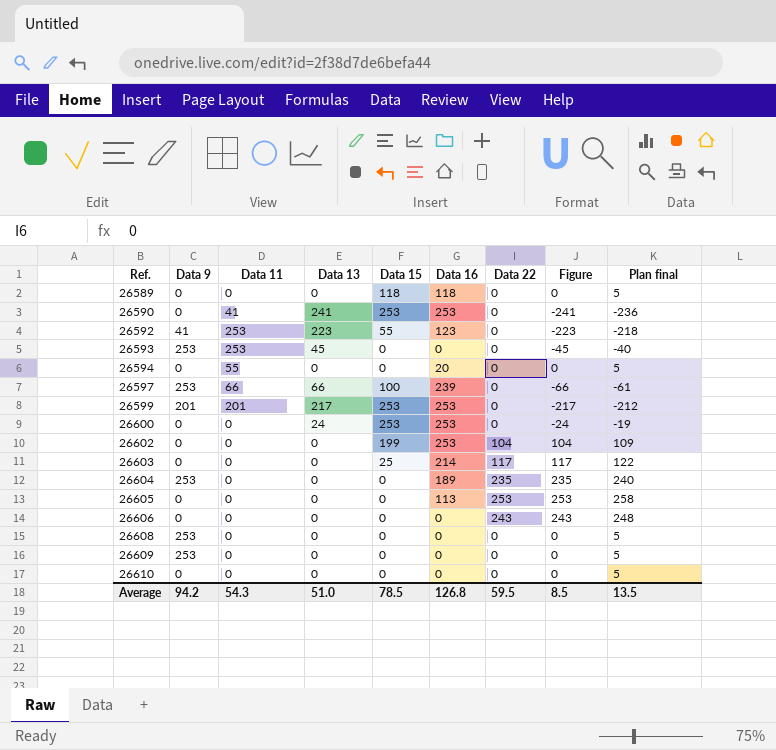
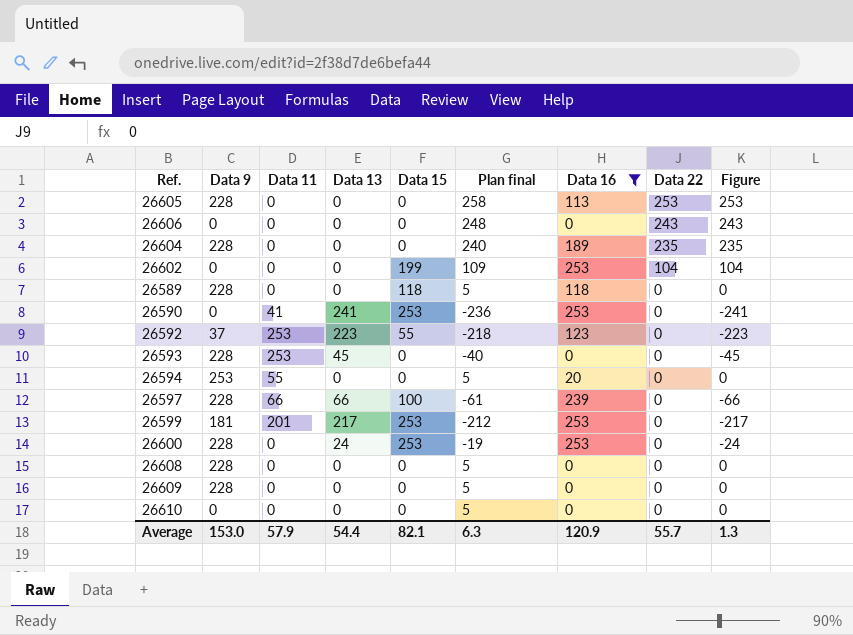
filter: none -> Data 16 != 214
row order: Ref. ascending -> Data 22 descending
column Plan final | position: 9 -> 6
26605 | Data 9: 0 -> 228
26604 | Data 9: 253 -> 228
26589 | Data 9: 0 -> 228
26592 | Data 9: 41 -> 37
26593 | Data 9: 253 -> 228
26594 | Data 9: 0 -> 253
26597 | Data 9: 253 -> 228
26599 | Data 9: 201 -> 181
26600 | Data 9: 0 -> 228
26608 | Data 9: 253 -> 228
26609 | Data 9: 253 -> 228
Average | Data 9: 94.2 -> 153.0
Average | Data 11: 54.3 -> 57.9
Average | Data 13: 51.0 -> 54.4
Average | Data 15: 78.5 -> 82.1
Average | Plan final: 13.5 -> 6.3
Average | Data 16: 126.8 -> 120.9
Average | Data 22: 59.5 -> 55.7
Average | Figure: 8.5 -> 1.3

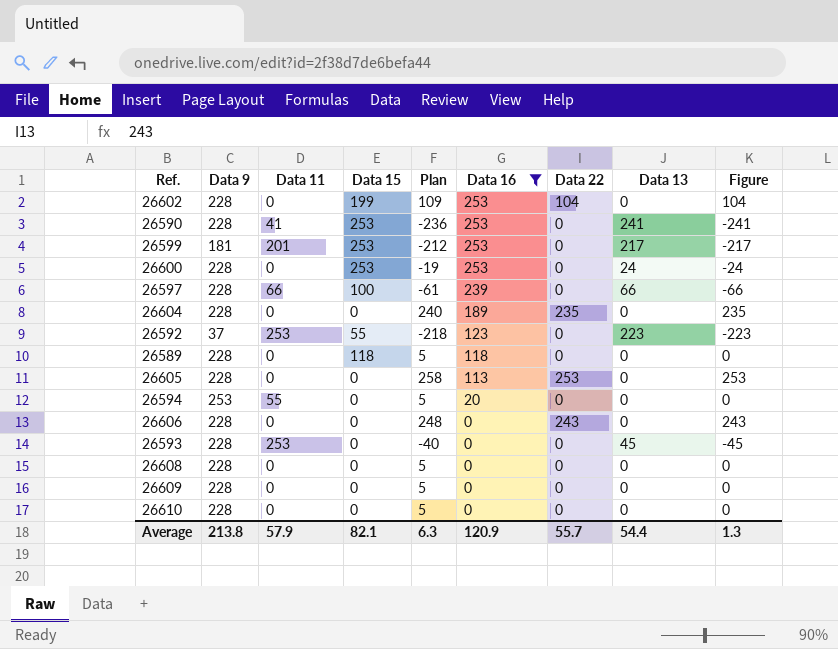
row order: Data 22 descending -> Data 16 descending
column name: Plan final -> Plan
column Data 13 | position: 4 -> 8
26602 | Data 9: 0 -> 228
26590 | Data 9: 0 -> 228
26606 | Data 9: 0 -> 228
26610 | Data 9: 0 -> 228
Average | Data 9: 153.0 -> 213.8

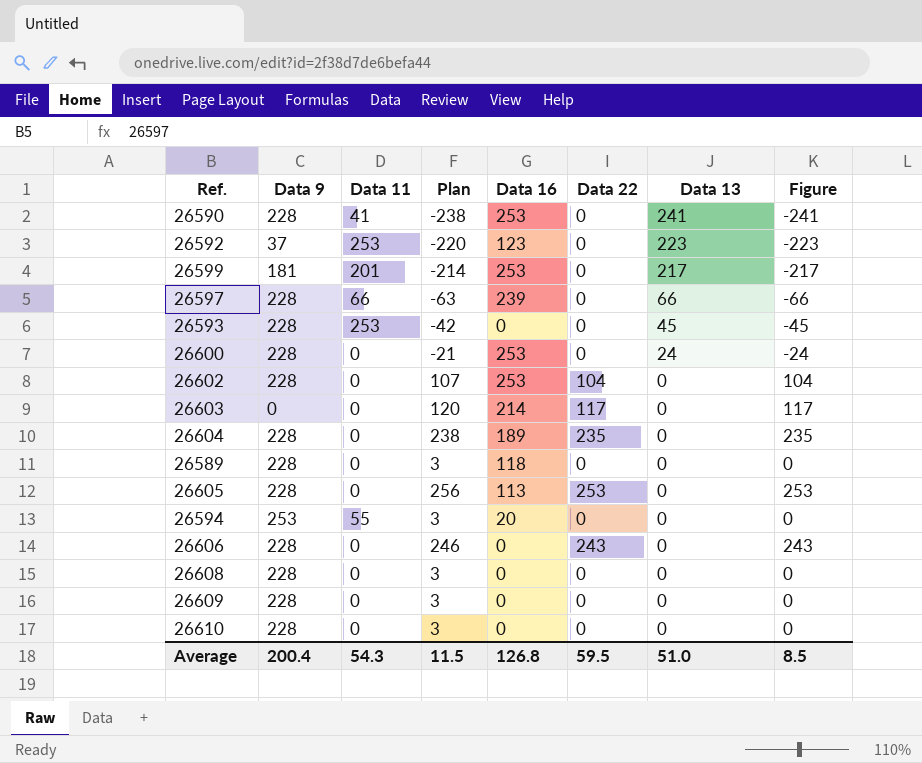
filter: Data 16 != 214 -> none
row order: Data 16 descending -> Data 13 descending
column Data 15 | position: 4 -> none
column Plan | formula: [Figure] + 5 -> [Figure] + 3
Average | Data 9: 213.8 -> 200.4
Average | Data 11: 57.9 -> 54.3
Average | Plan: 6.3 -> 11.5
Average | Data 16: 120.9 -> 126.8
Average | Data 22: 55.7 -> 59.5
Average | Data 13: 54.4 -> 51.0
Average | Figure: 1.3 -> 8.5

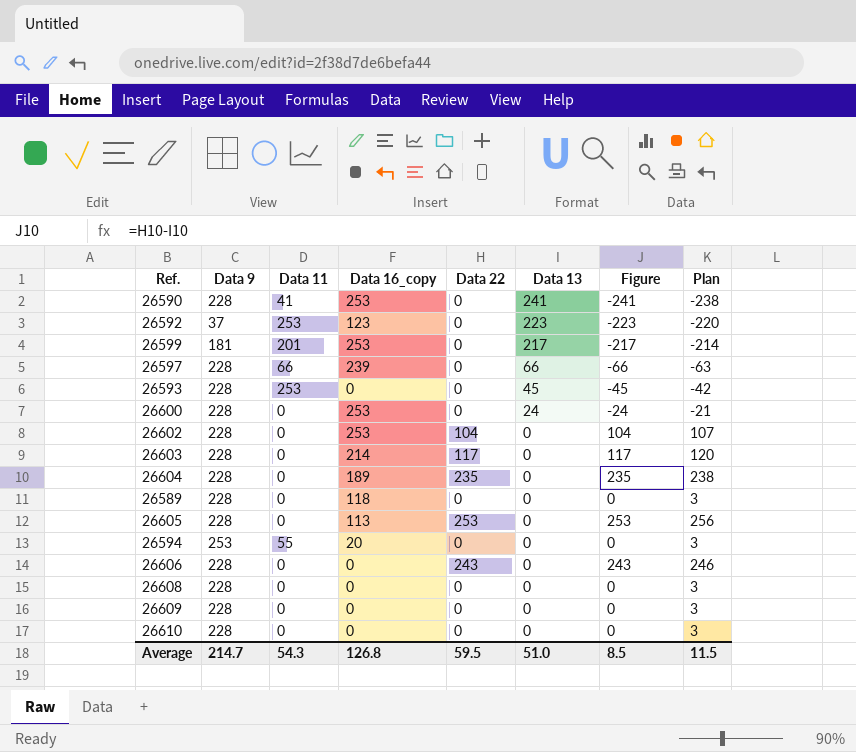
column name: Data 16 -> Data 16_copy
column Plan | position: 4 -> 8
26603 | Data 9: 0 -> 228
Average | Data 9: 200.4 -> 214.7

